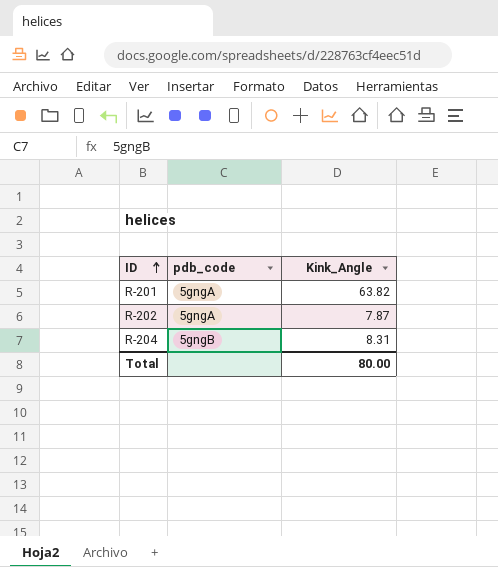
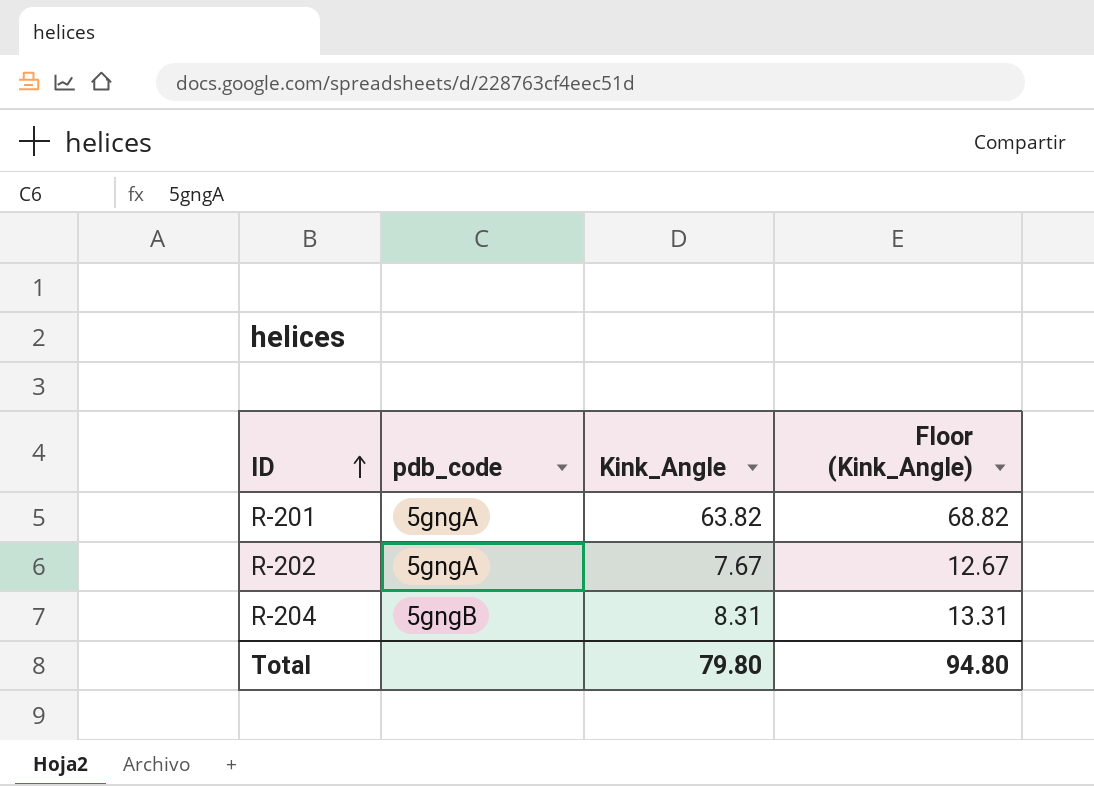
column Floor (Kink_Angle) | formula: none -> [Kink_Angle] + 5
R-202 | Kink_Angle: 7.87 -> 7.67
Total | Kink_Angle: 80.00 -> 79.80

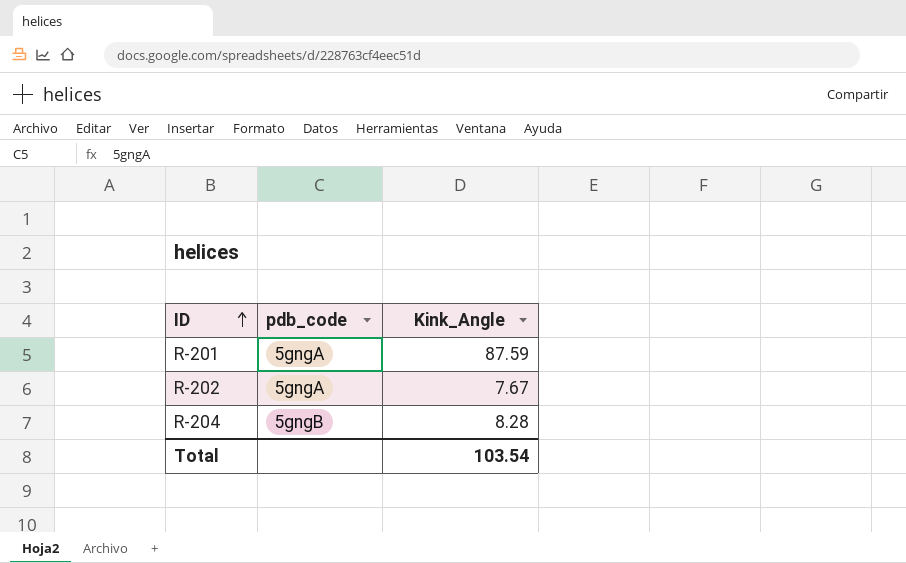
column Floor (Kink_Angle) | formula: [Kink_Angle] + 5 -> none
R-201 | Kink_Angle: 63.82 -> 87.59
R-204 | Kink_Angle: 8.31 -> 8.28
Total | Kink_Angle: 79.80 -> 103.54

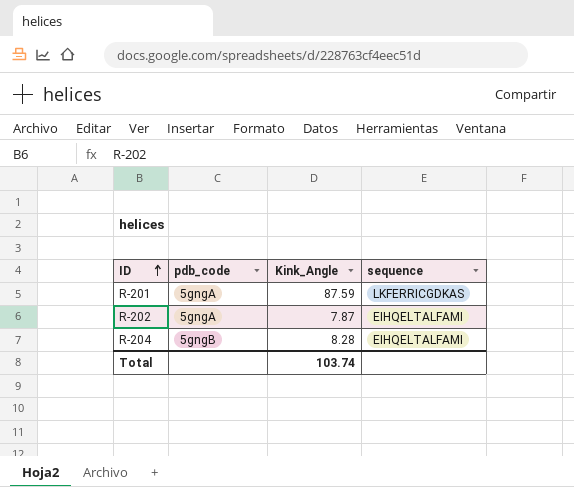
column sequence | position: none -> 4
R-202 | Kink_Angle: 7.67 -> 7.87
Total | Kink_Angle: 103.54 -> 103.74

